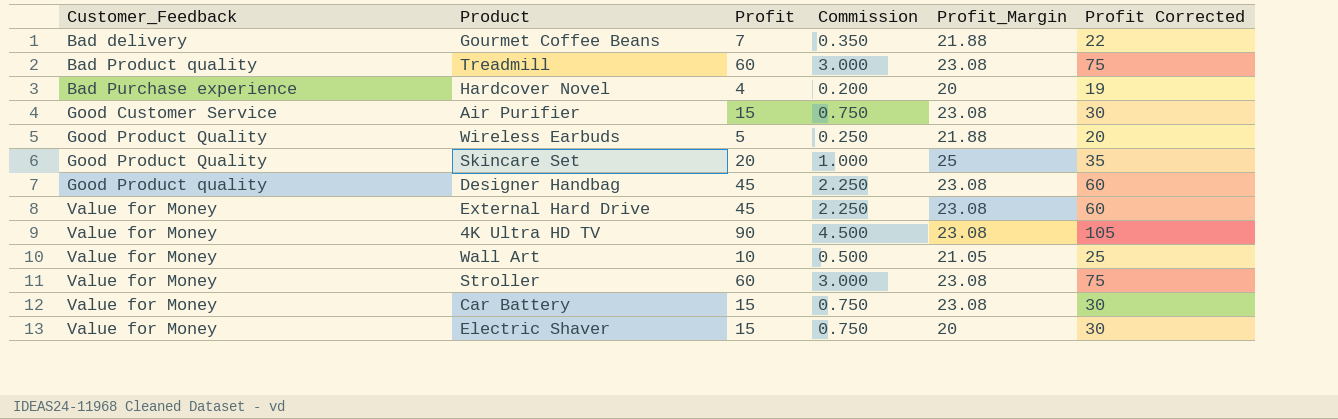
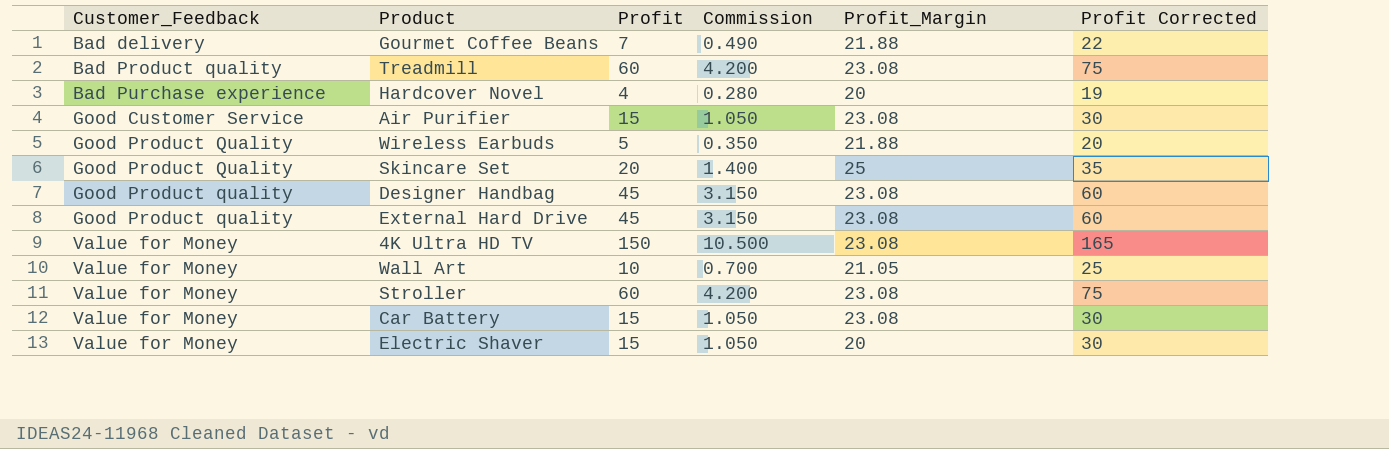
column Commission | formula: [Profit] * 0.05 -> [Profit] * 0.07
External Hard Drive | Customer_Feedback: Value for Money -> Good Product quality
4K Ultra HD TV | Profit: 90 -> 150
4K Ultra HD TV | Profit Corrected: 105 -> 165

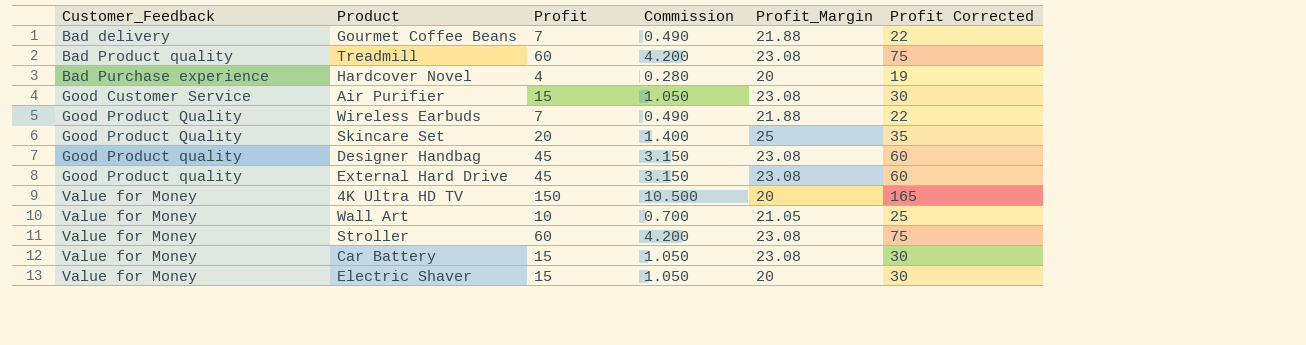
Wireless Earbuds | Profit: 5 -> 7
Wireless Earbuds | Commission: 0.350 -> 0.490
Wireless Earbuds | Profit Corrected: 20 -> 22
4K Ultra HD TV | Profit_Margin: 23.08 -> 20

